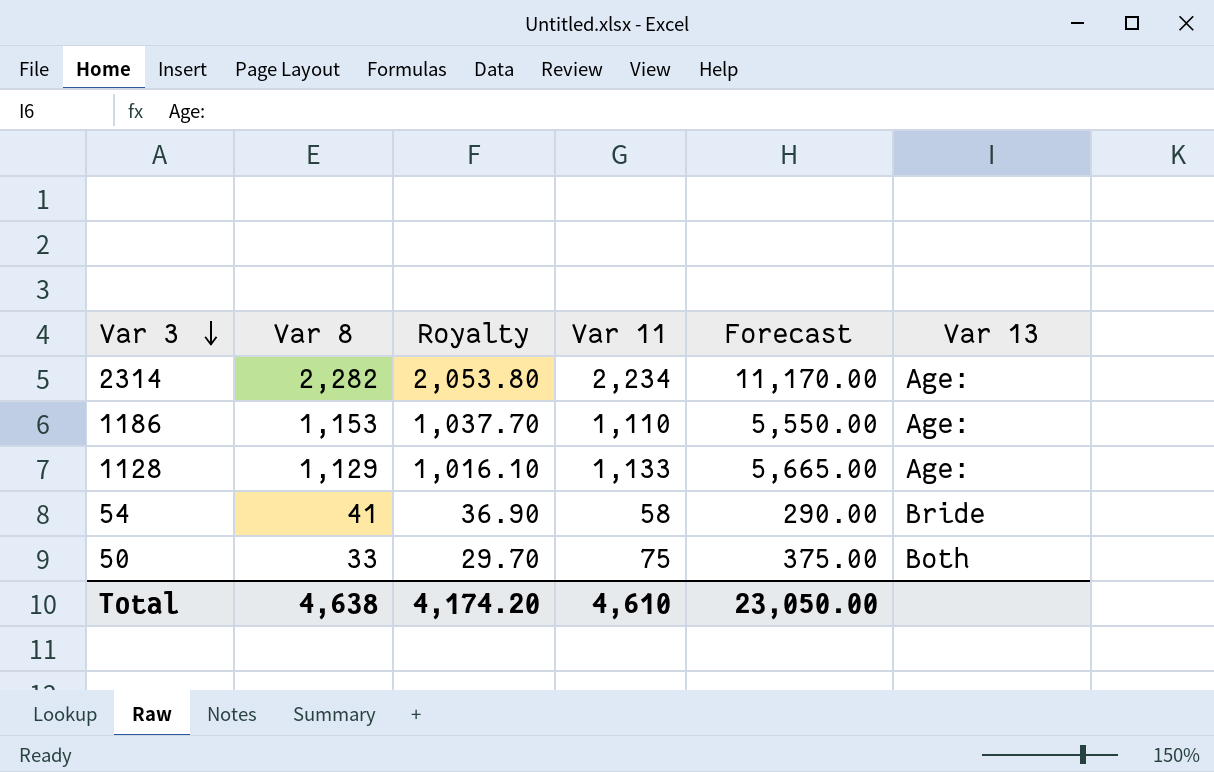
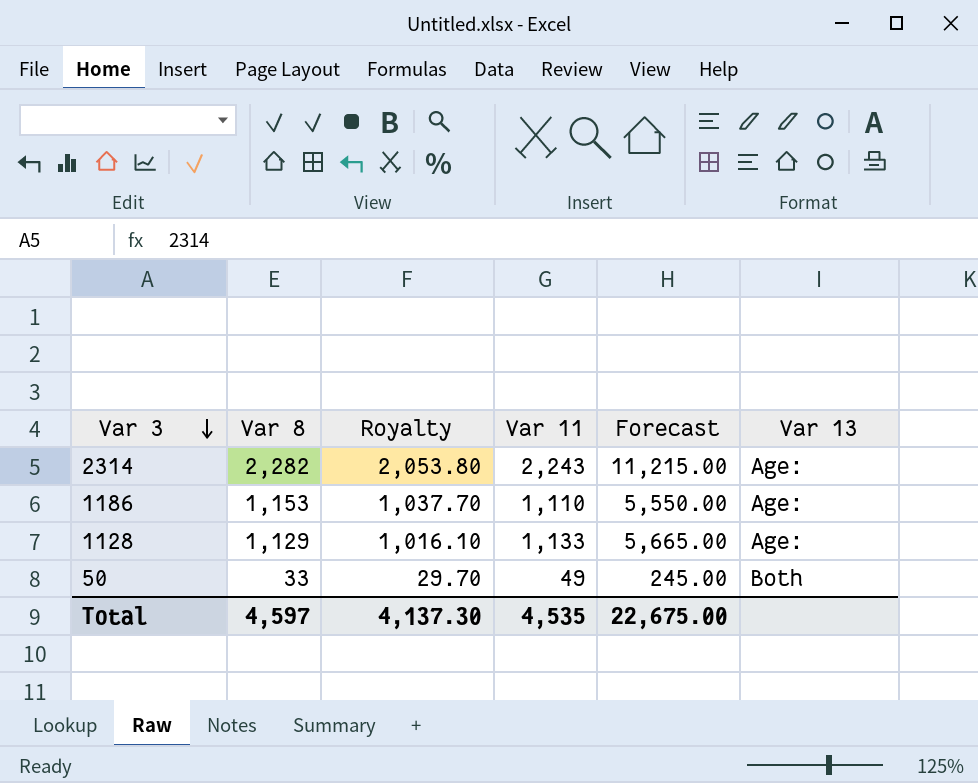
row 54: 41 | 36.90 | 58 | 290.00 | Bride -> none
2314 | Var 11: 2,234 -> 2,243
2314 | Forecast: 11,170.00 -> 11,215.00
50 | Var 11: 75 -> 49
50 | Forecast: 375.00 -> 245.00
Total | Var 8: 4,638 -> 4,597
Total | Royalty: 4,174.20 -> 4,137.30
Total | Var 11: 4,610 -> 4,535
Total | Forecast: 23,050.00 -> 22,675.00

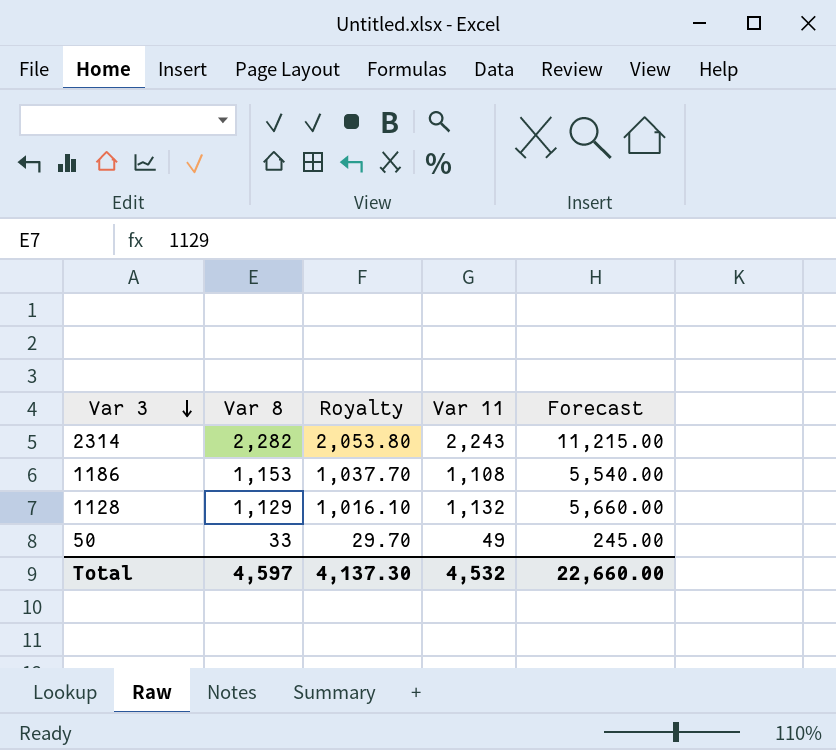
column Var 13 | position: 6 -> none
1186 | Var 11: 1,110 -> 1,108
1186 | Forecast: 5,550.00 -> 5,540.00
1128 | Var 11: 1,133 -> 1,132
1128 | Forecast: 5,665.00 -> 5,660.00
Total | Var 11: 4,535 -> 4,532
Total | Forecast: 22,675.00 -> 22,660.00

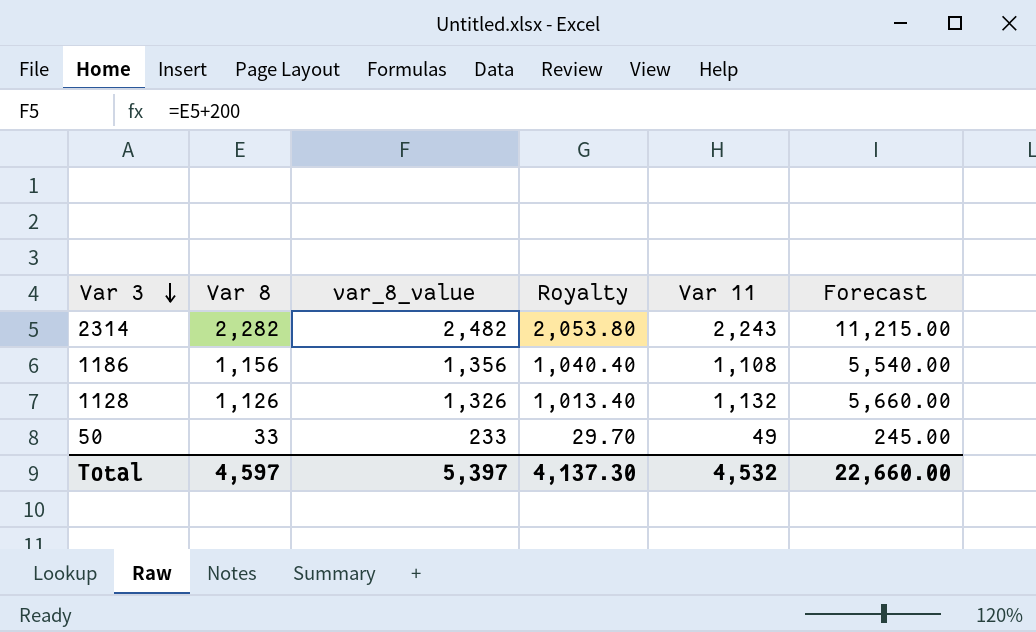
column var_8_value | formula: none -> [Var 8] + 200
1186 | Var 8: 1,153 -> 1,156
1186 | Royalty: 1,037.70 -> 1,040.40
1128 | Var 8: 1,129 -> 1,126
1128 | Royalty: 1,016.10 -> 1,013.40

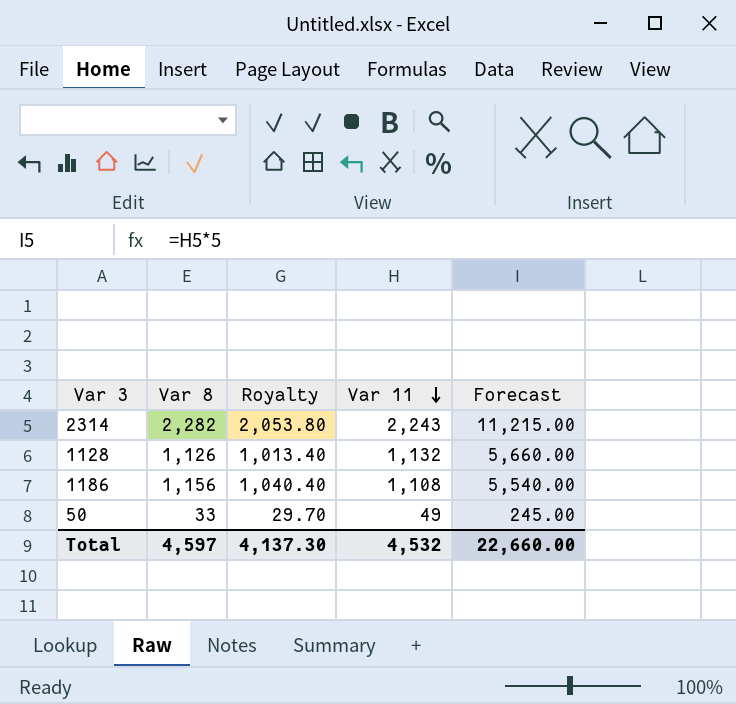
row order: Var 3 descending -> Var 11 descending
column var_8_value | formula: [Var 8] + 200 -> none

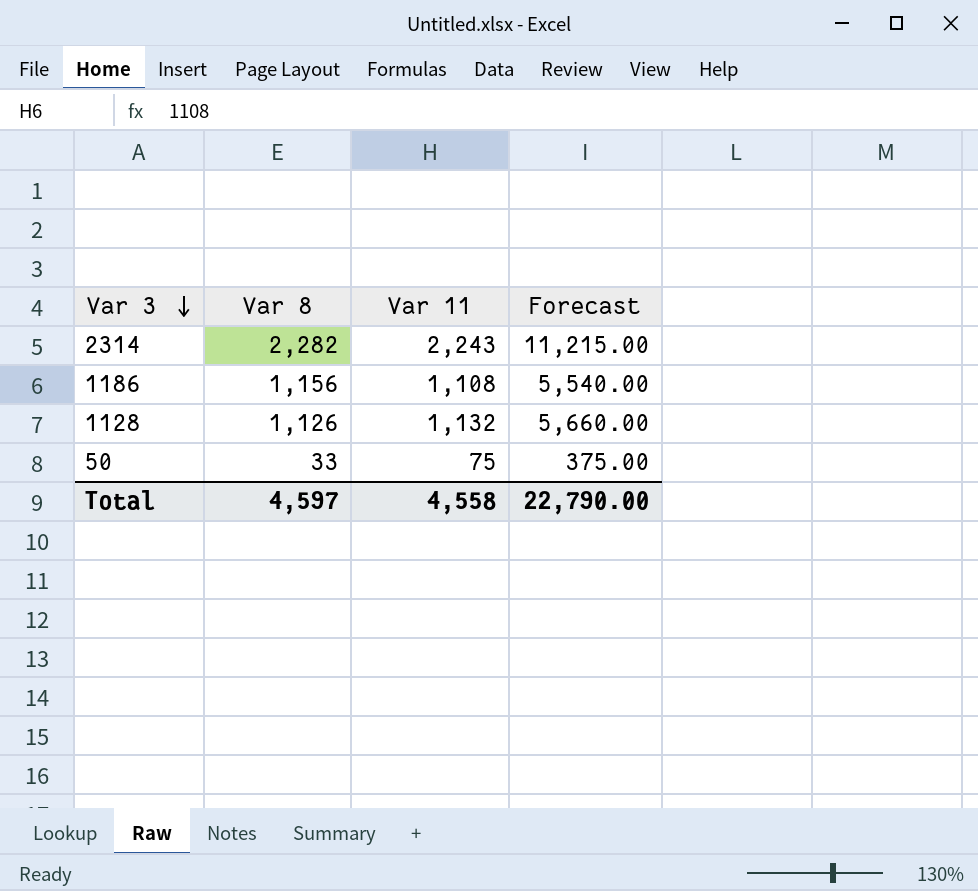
row order: Var 11 descending -> Var 3 descending
column Royalty | formula: [Var 8] * 0.9 -> none
50 | Var 11: 49 -> 75
50 | Forecast: 245.00 -> 375.00
Total | Var 11: 4,532 -> 4,558
Total | Forecast: 22,660.00 -> 22,790.00

